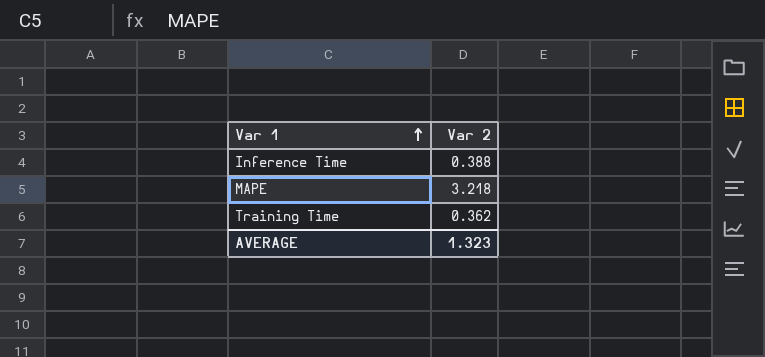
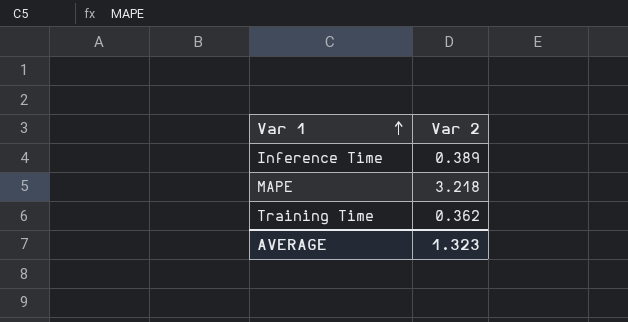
Inference Time | Var 2: 0.388 -> 0.389

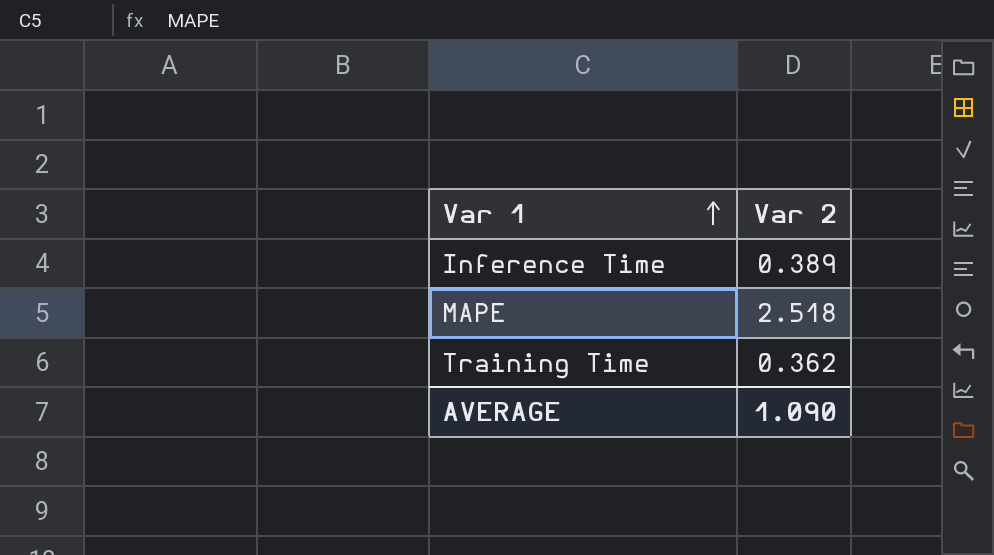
MAPE | Var 2: 3.218 -> 2.518
AVERAGE | Var 2: 1.323 -> 1.090

